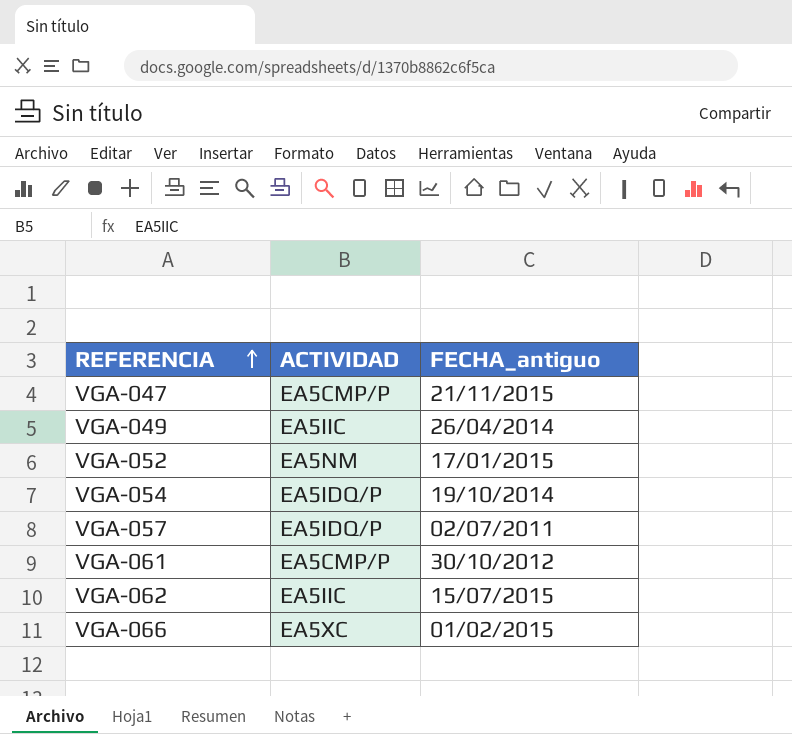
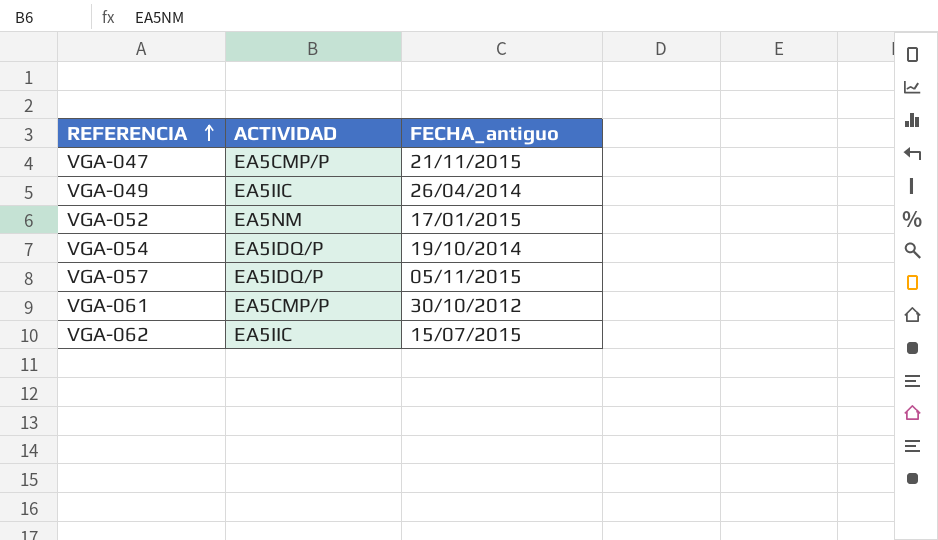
row VGA-066: EA5XC | 01/02/2015 -> none
VGA-057 | FECHA_antiguo: 02/07/2011 -> 05/11/2015

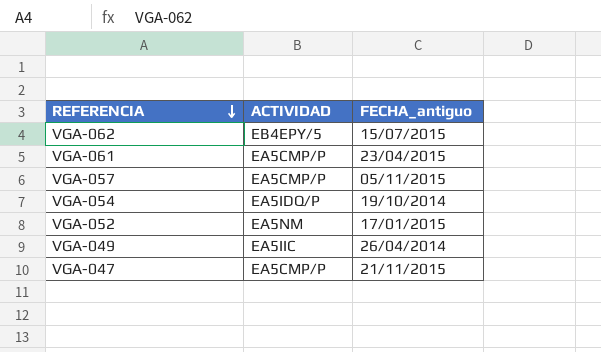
row order: REFERENCIA ascending -> REFERENCIA descending
VGA-062 | ACTIVIDAD: EA5IIC -> EB4EPY/5
VGA-061 | FECHA_antiguo: 30/10/2012 -> 23/04/2015
VGA-057 | ACTIVIDAD: EA5IDQ/P -> EA5CMP/P

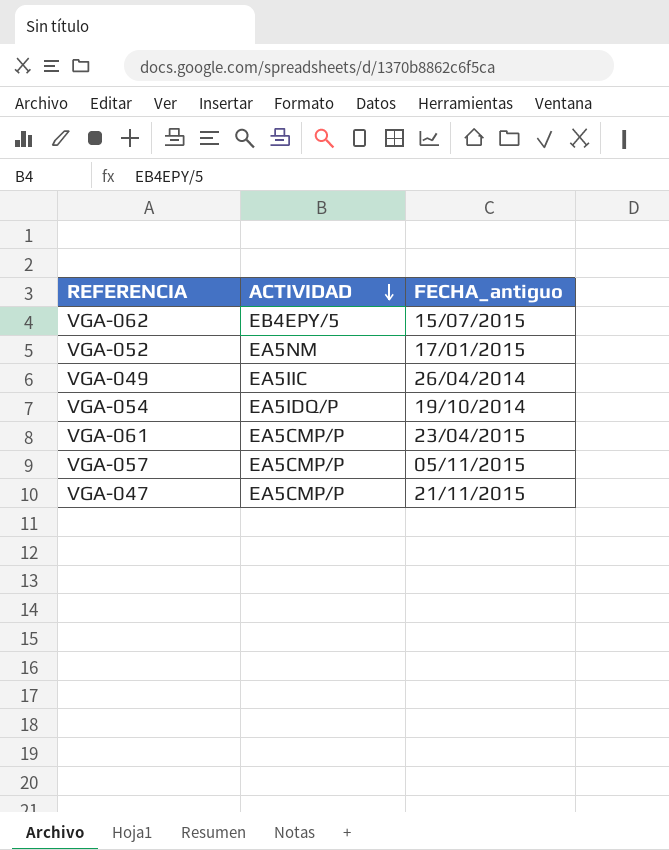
row order: REFERENCIA descending -> ACTIVIDAD descending

